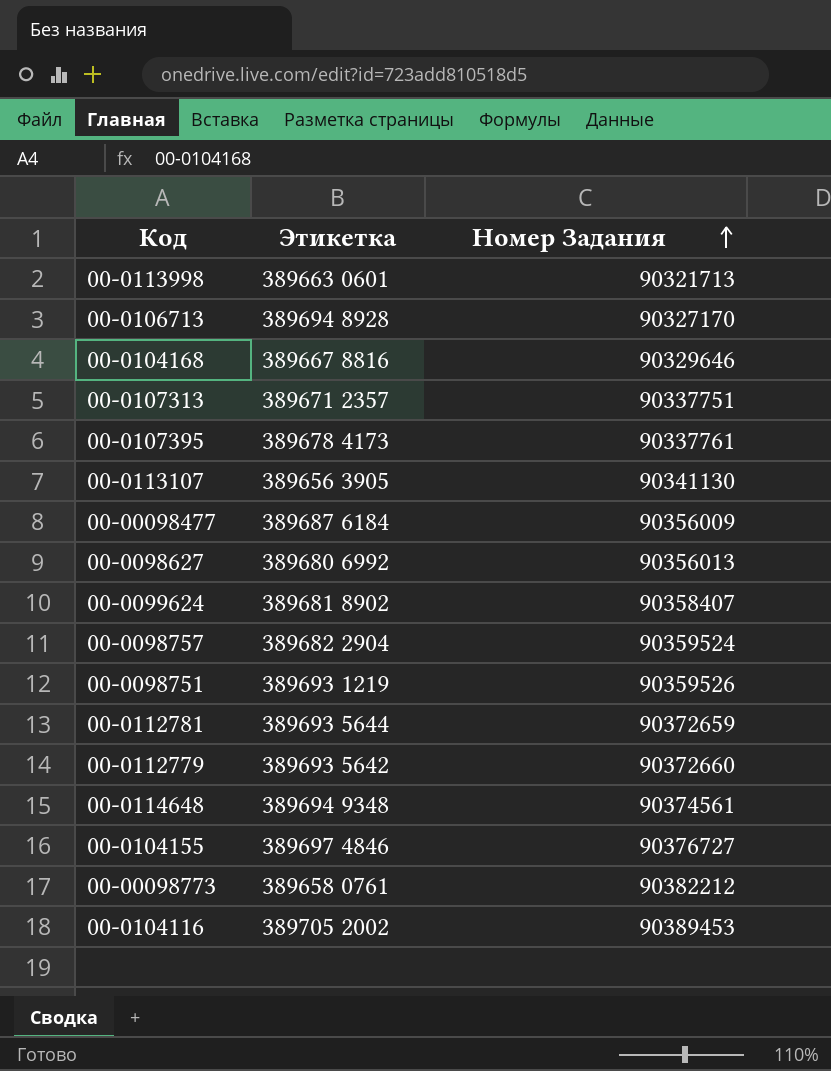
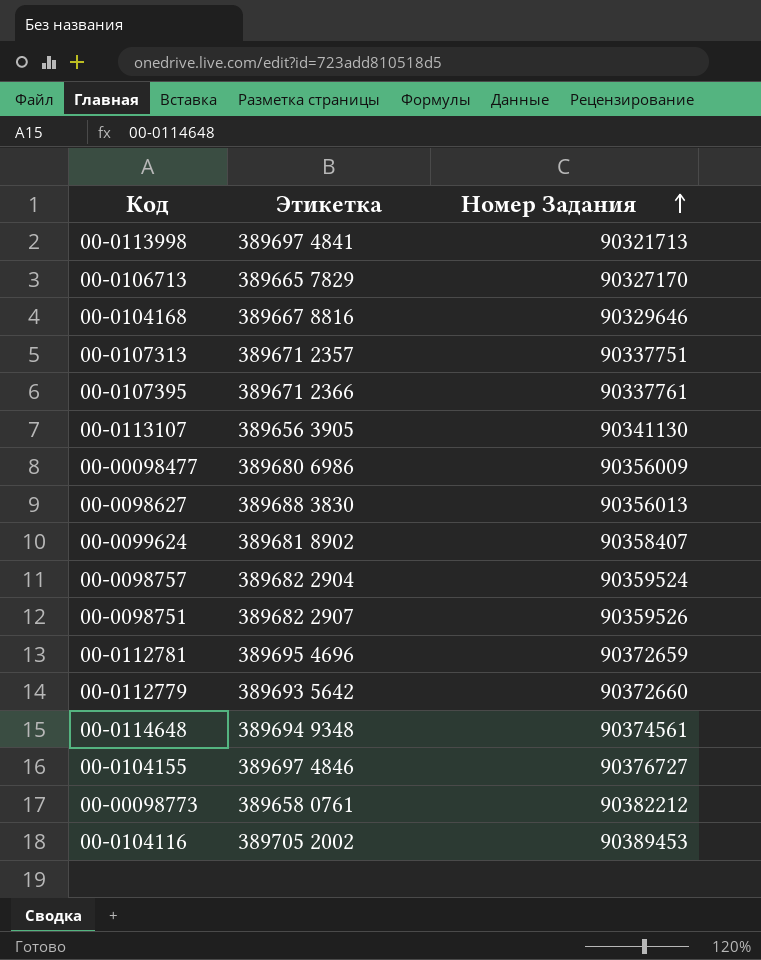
00-0113998 | Этикетка: 389663 0601 -> 389697 4841
00-0106713 | Этикетка: 389694 8928 -> 389665 7829
00-0107395 | Этикетка: 389678 4173 -> 389671 2366
00-00098477 | Этикетка: 389687 6184 -> 389680 6986
00-0098627 | Этикетка: 389680 6992 -> 389688 3830
00-0098751 | Этикетка: 389693 1219 -> 389682 2907
00-0112781 | Этикетка: 389693 5644 -> 389695 4696

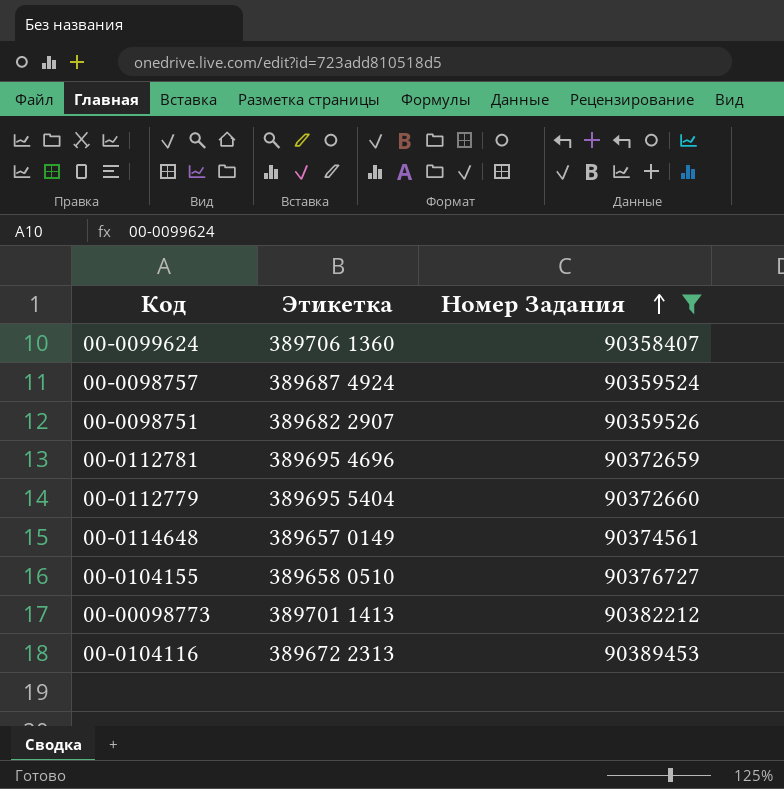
filter: none -> Номер Задания >= 90358407
00-0099624 | Этикетка: 389681 8902 -> 389706 1360
00-0098757 | Этикетка: 389682 2904 -> 389687 4924
00-0112779 | Этикетка: 389693 5642 -> 389695 5404
00-0114648 | Этикетка: 389694 9348 -> 389657 0149
00-0104155 | Этикетка: 389697 4846 -> 389658 0510
00-00098773 | Этикетка: 389658 0761 -> 389701 1413
00-0104116 | Этикетка: 389705 2002 -> 389672 2313

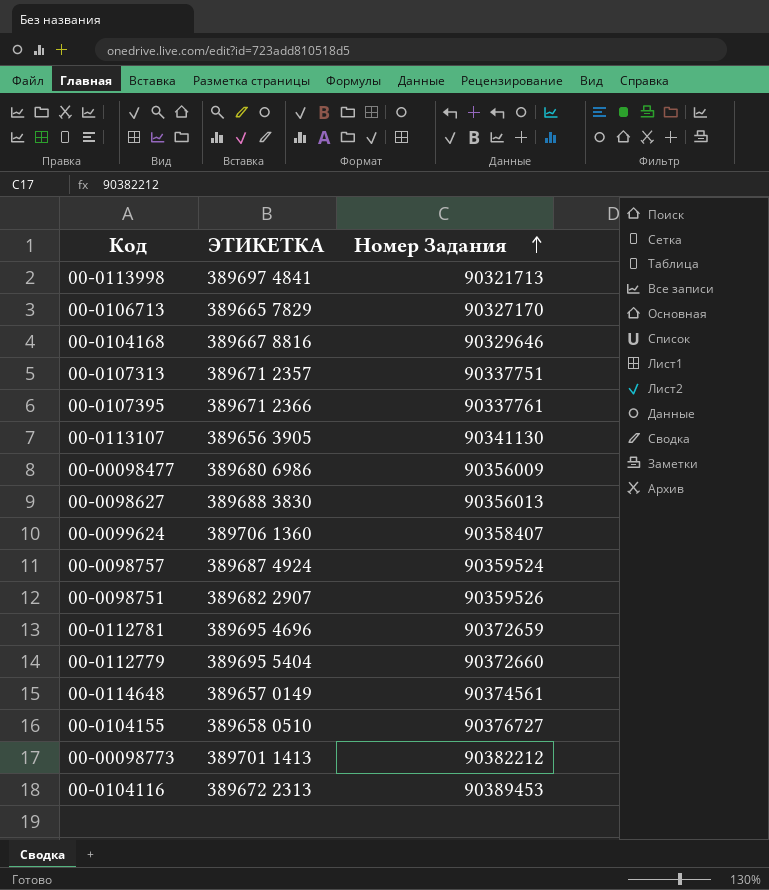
filter: Номер Задания >= 90358407 -> none
column name: Этикетка -> ЭТИКЕТКА

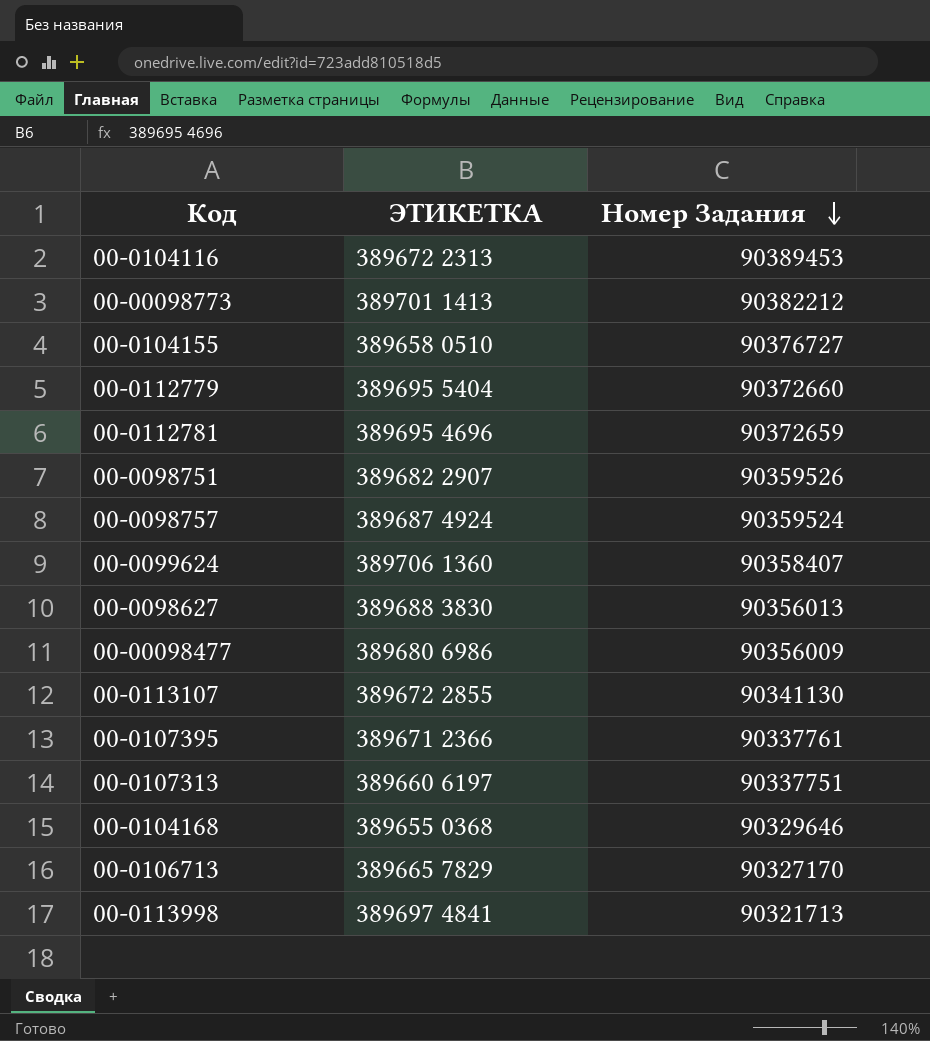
row order: Номер Задания ascending -> Номер Задания descending
row 00-0114648: 389657 0149 | 90374561 -> none
00-0113107 | ЭТИКЕТКА: 389656 3905 -> 389672 2855
00-0107313 | ЭТИКЕТКА: 389671 2357 -> 389660 6197
00-0104168 | ЭТИКЕТКА: 389667 8816 -> 389655 0368

